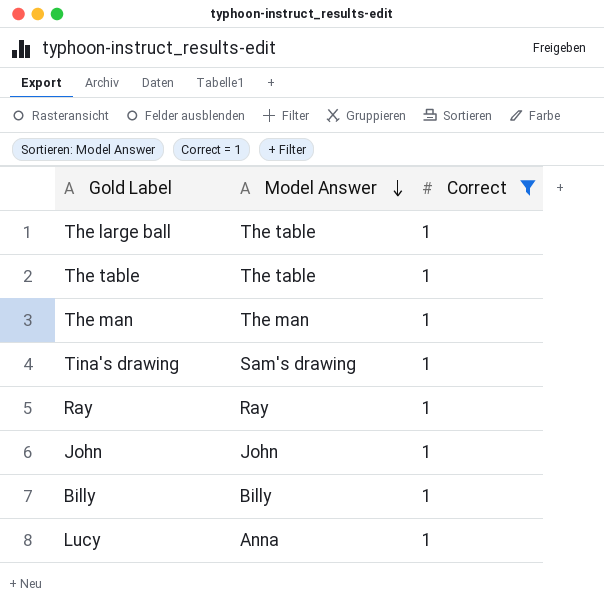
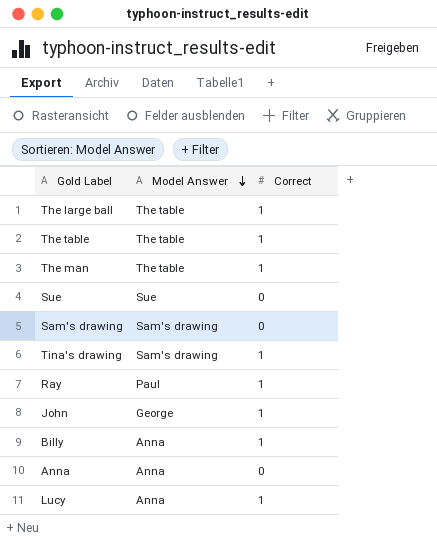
filter: Correct = 1 -> none
The man | Model Answer: The man -> The table
Ray | Model Answer: Ray -> Paul
John | Model Answer: John -> George
Billy | Model Answer: Billy -> Anna

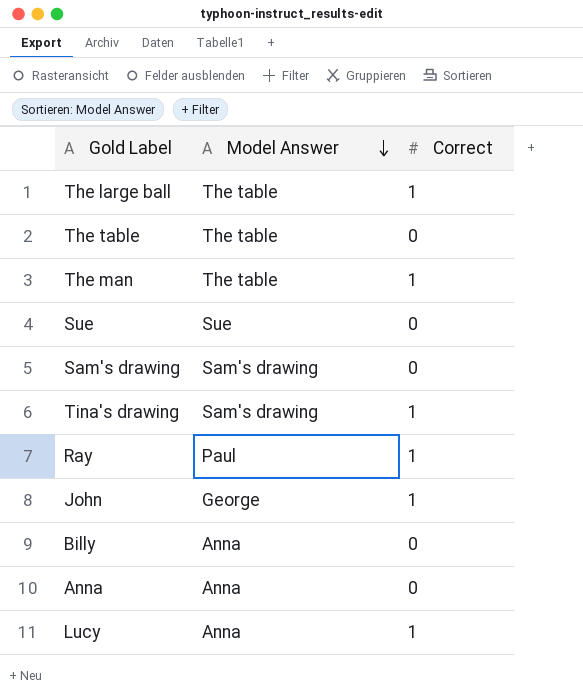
The table | Correct: 1 -> 0
Billy | Correct: 1 -> 0

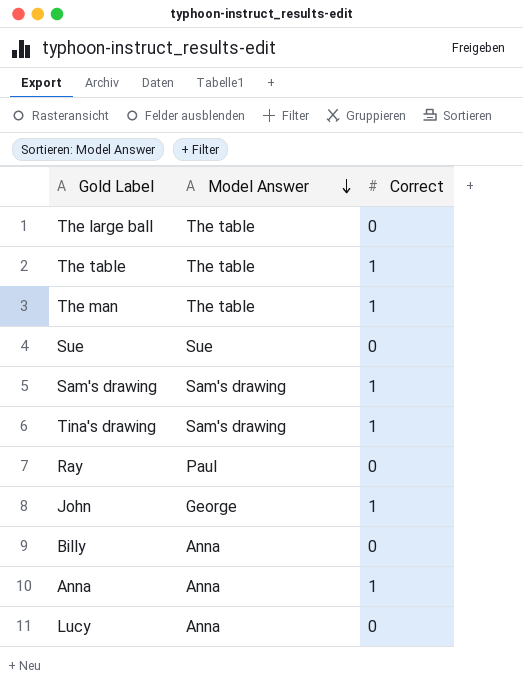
The large ball | Correct: 1 -> 0
The table | Correct: 0 -> 1
Sam's drawing | Correct: 0 -> 1
Ray | Correct: 1 -> 0
Anna | Correct: 0 -> 1
Lucy | Correct: 1 -> 0

